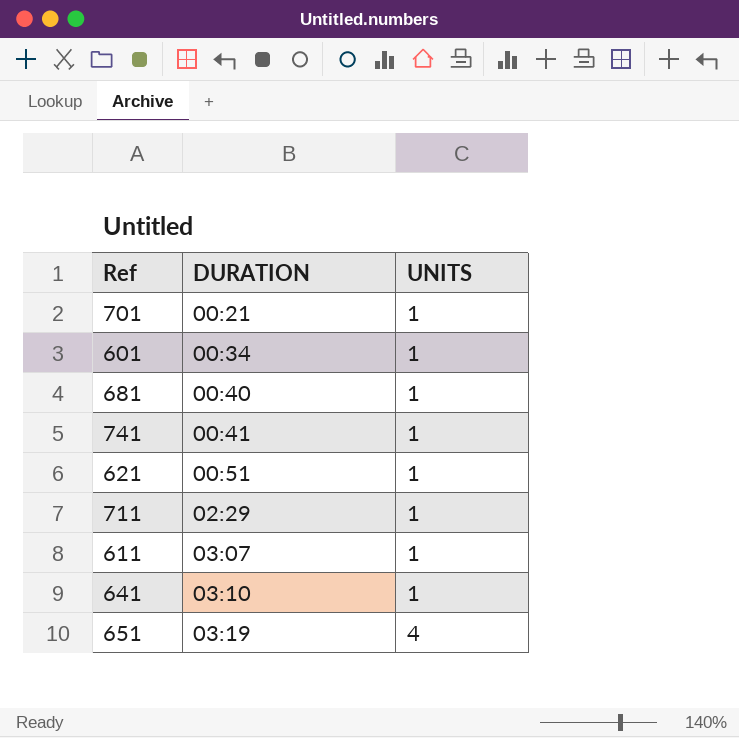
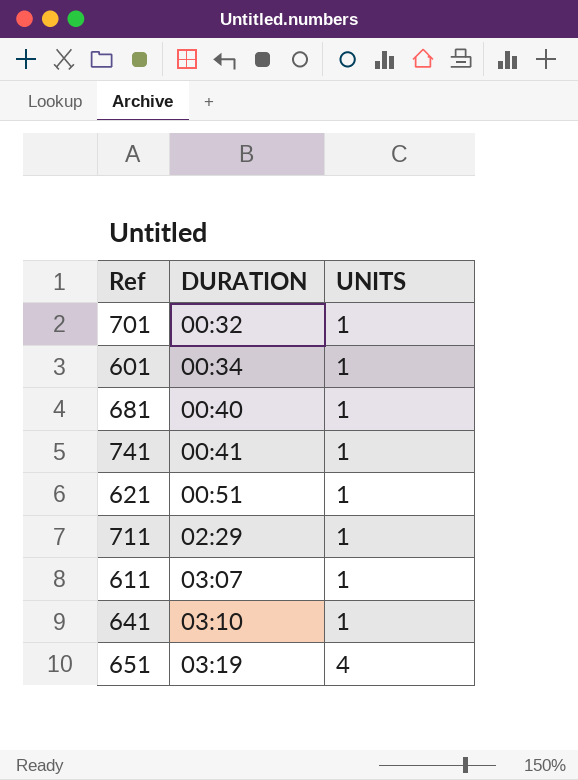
701 | DURATION: 00:21 -> 00:32

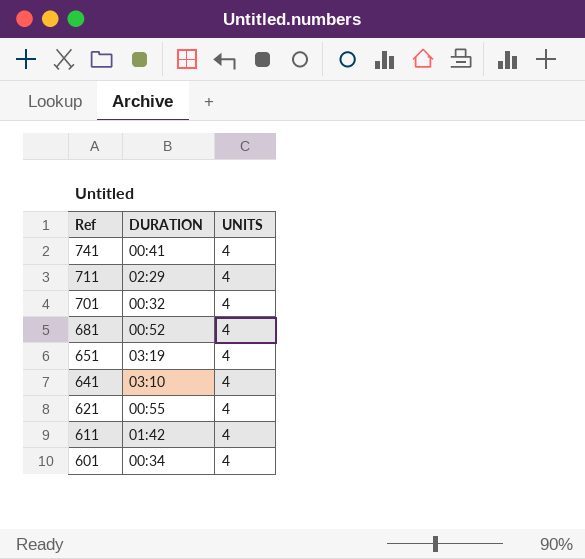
row order: DURATION ascending -> Ref descending
741 | UNITS: 1 -> 4
711 | UNITS: 1 -> 4
701 | UNITS: 1 -> 4
681 | DURATION: 00:40 -> 00:52
681 | UNITS: 1 -> 4
641 | UNITS: 1 -> 4
621 | DURATION: 00:51 -> 00:55
621 | UNITS: 1 -> 4
611 | DURATION: 03:07 -> 01:42
611 | UNITS: 1 -> 4
601 | UNITS: 1 -> 4

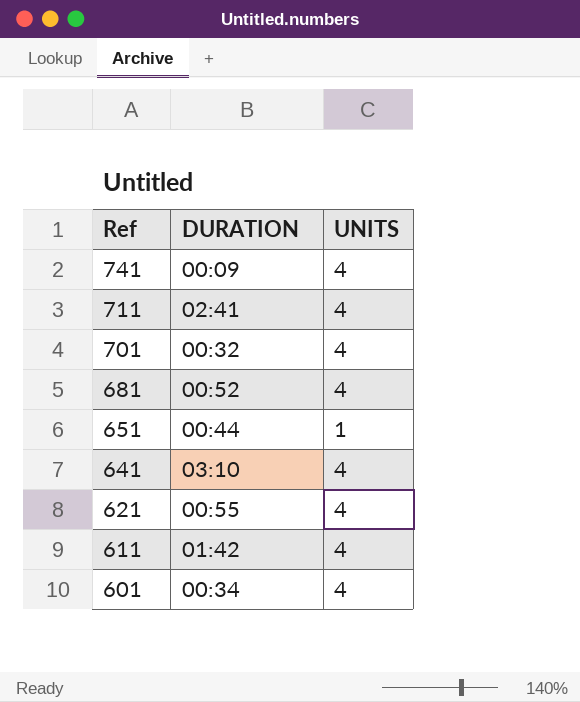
741 | DURATION: 00:41 -> 00:09
711 | DURATION: 02:29 -> 02:41
651 | DURATION: 03:19 -> 00:44
651 | UNITS: 4 -> 1

